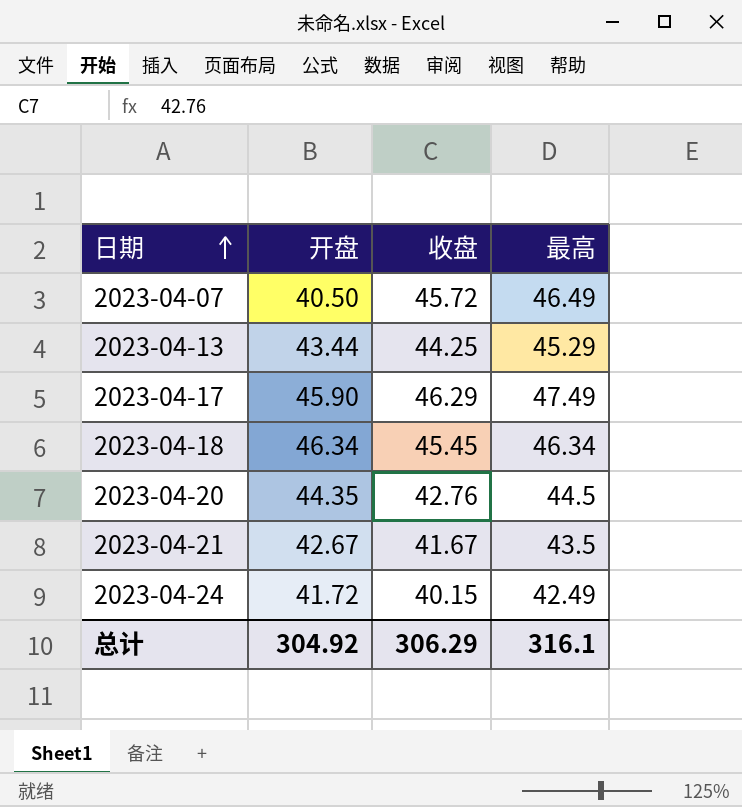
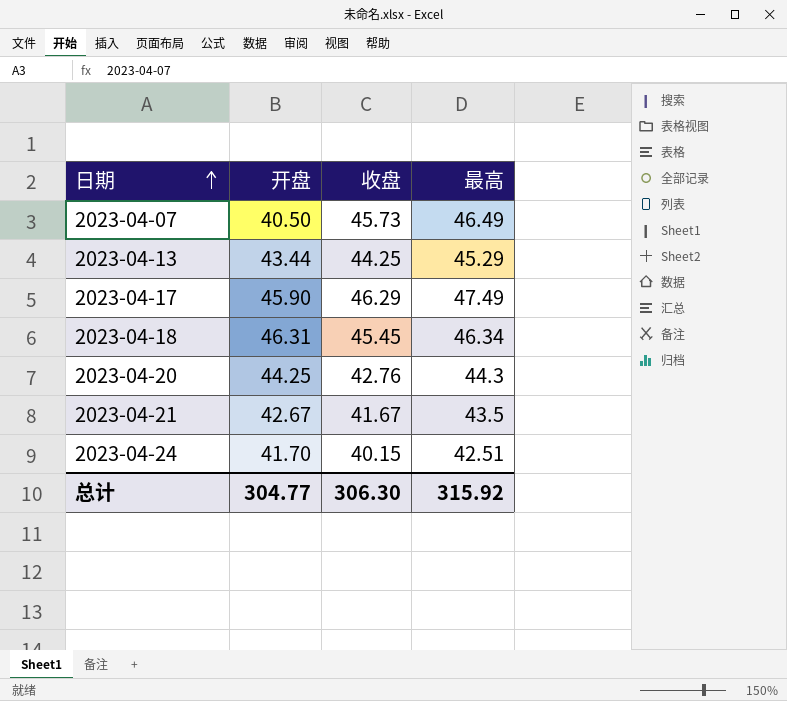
2023-04-07 | 收盘: 45.72 -> 45.73
2023-04-18 | 开盘: 46.34 -> 46.31
2023-04-20 | 开盘: 44.35 -> 44.25
2023-04-20 | 最高: 44.5 -> 44.3
2023-04-24 | 开盘: 41.72 -> 41.70
2023-04-24 | 最高: 42.49 -> 42.51
总计 | 开盘: 304.92 -> 304.77
总计 | 收盘: 306.29 -> 306.30
总计 | 最高: 316.1 -> 315.92

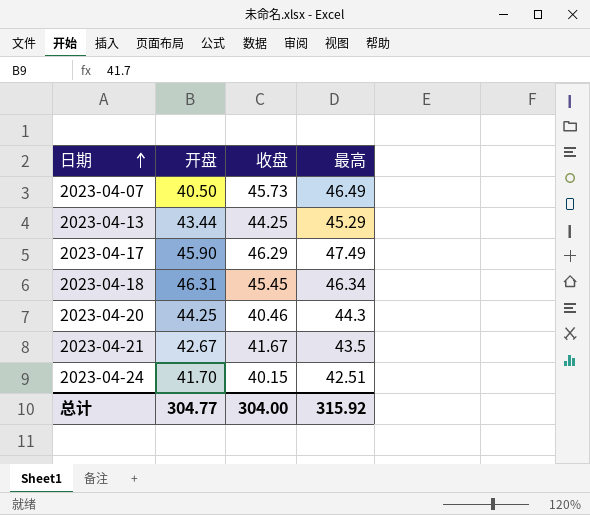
2023-04-20 | 收盘: 42.76 -> 40.46
总计 | 收盘: 306.30 -> 304.00

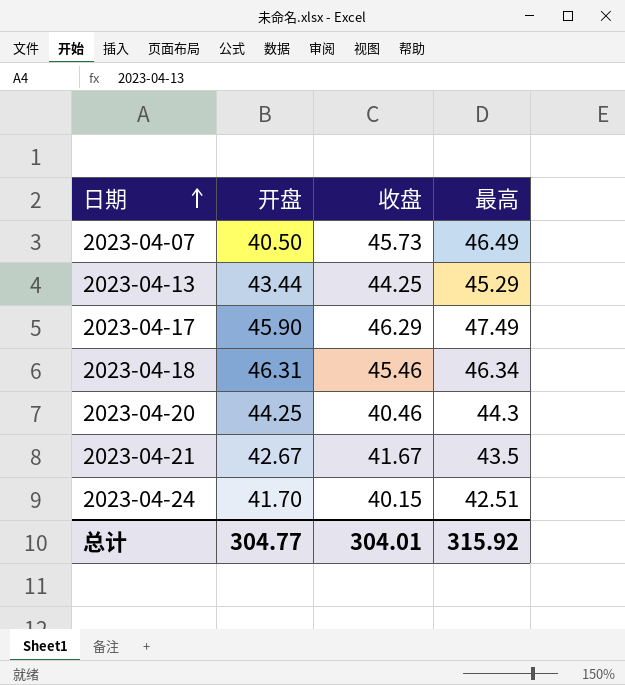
2023-04-18 | 收盘: 45.45 -> 45.46
总计 | 收盘: 304.00 -> 304.01

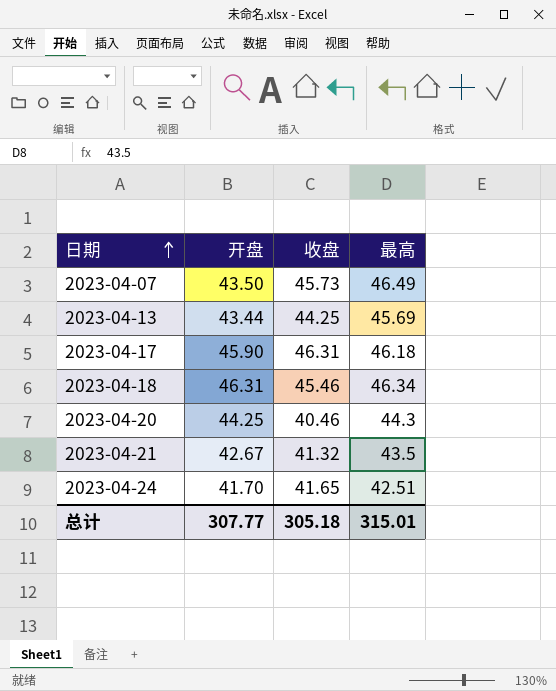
2023-04-07 | 开盘: 40.50 -> 43.50
2023-04-13 | 最高: 45.29 -> 45.69
2023-04-17 | 收盘: 46.29 -> 46.31
2023-04-17 | 最高: 47.49 -> 46.18
2023-04-21 | 收盘: 41.67 -> 41.32
2023-04-24 | 收盘: 40.15 -> 41.65
总计 | 开盘: 304.77 -> 307.77
总计 | 收盘: 304.01 -> 305.18
总计 | 最高: 315.92 -> 315.01

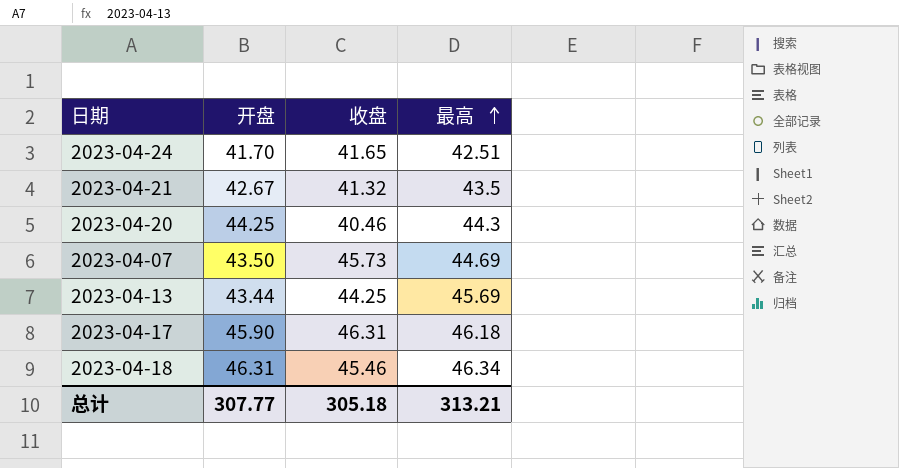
row order: 日期 ascending -> 最高 ascending
2023-04-07 | 最高: 46.49 -> 44.69
总计 | 最高: 315.01 -> 313.21

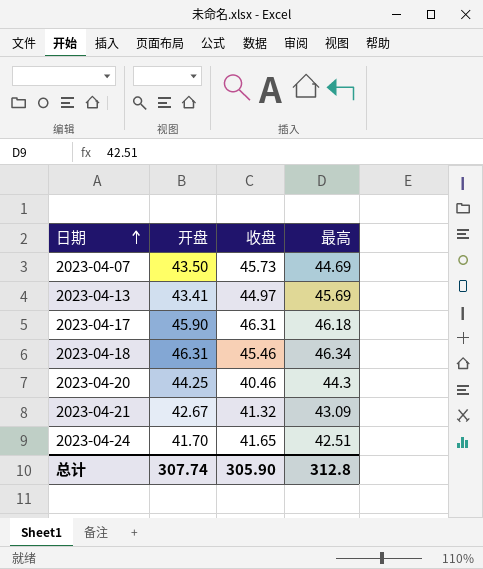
row order: 最高 ascending -> 日期 ascending
2023-04-13 | 开盘: 43.44 -> 43.41
2023-04-13 | 收盘: 44.25 -> 44.97
2023-04-21 | 最高: 43.5 -> 43.09
总计 | 开盘: 307.77 -> 307.74
总计 | 收盘: 305.18 -> 305.90
总计 | 最高: 313.21 -> 312.8

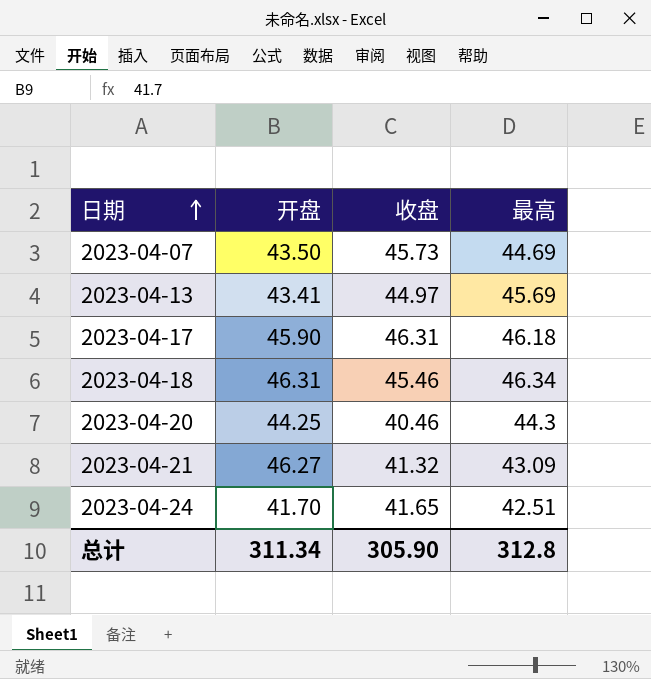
2023-04-21 | 开盘: 42.67 -> 46.27
总计 | 开盘: 307.74 -> 311.34

